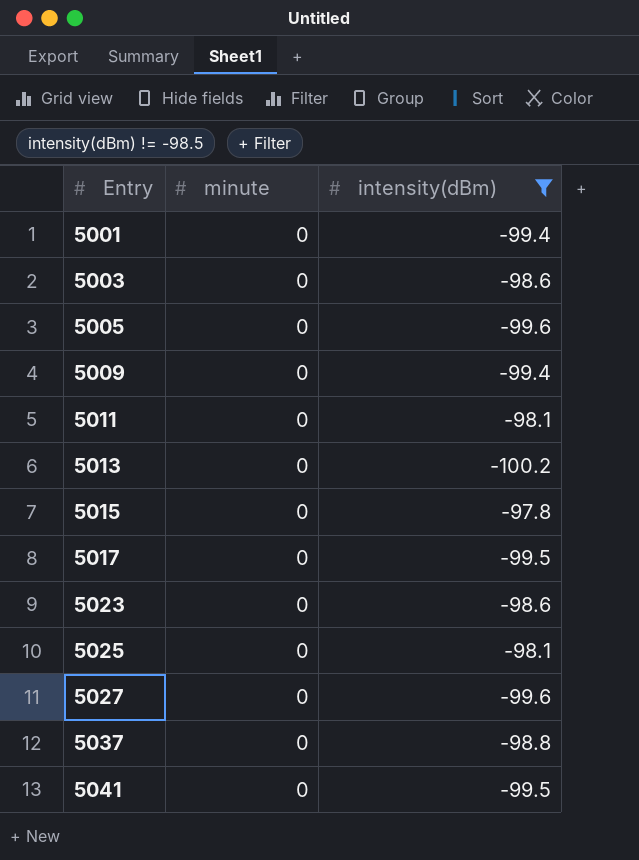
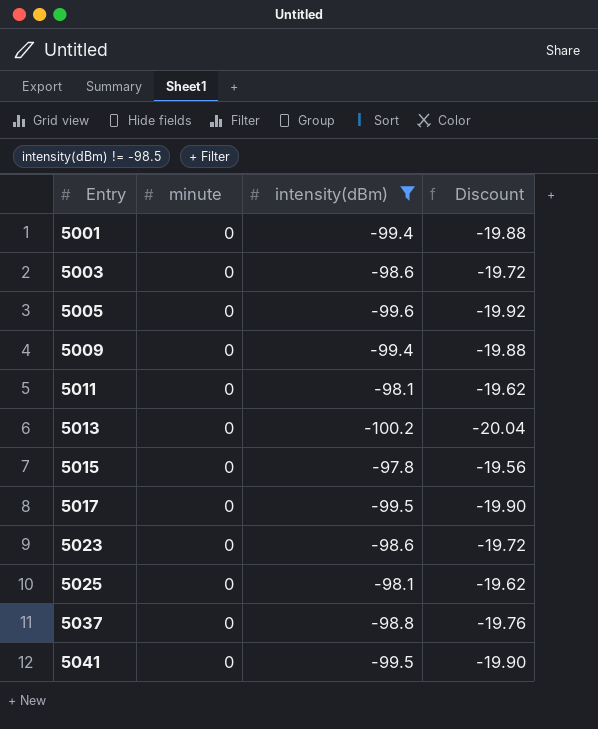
column Discount | formula: none -> [intensity(dBm)] * 0.2
row 5027: 0 | -99.6 -> none

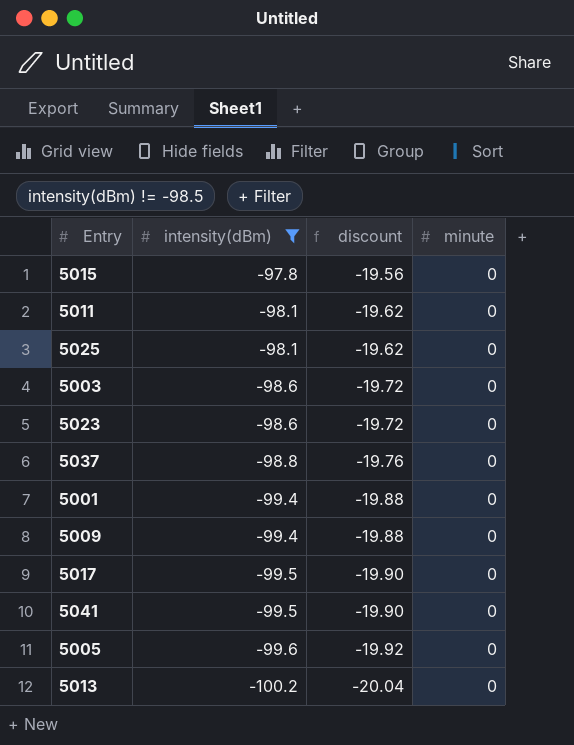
row order: Entry ascending -> intensity(dBm) descending
column name: Discount -> discount
column minute | position: 2 -> 4

